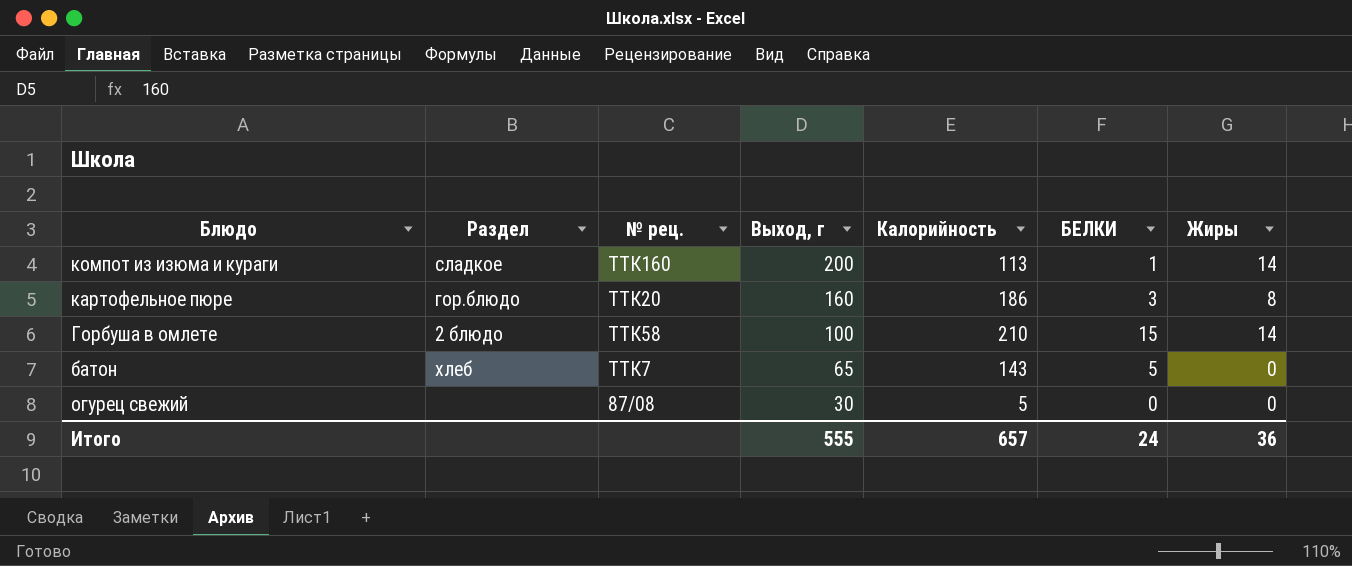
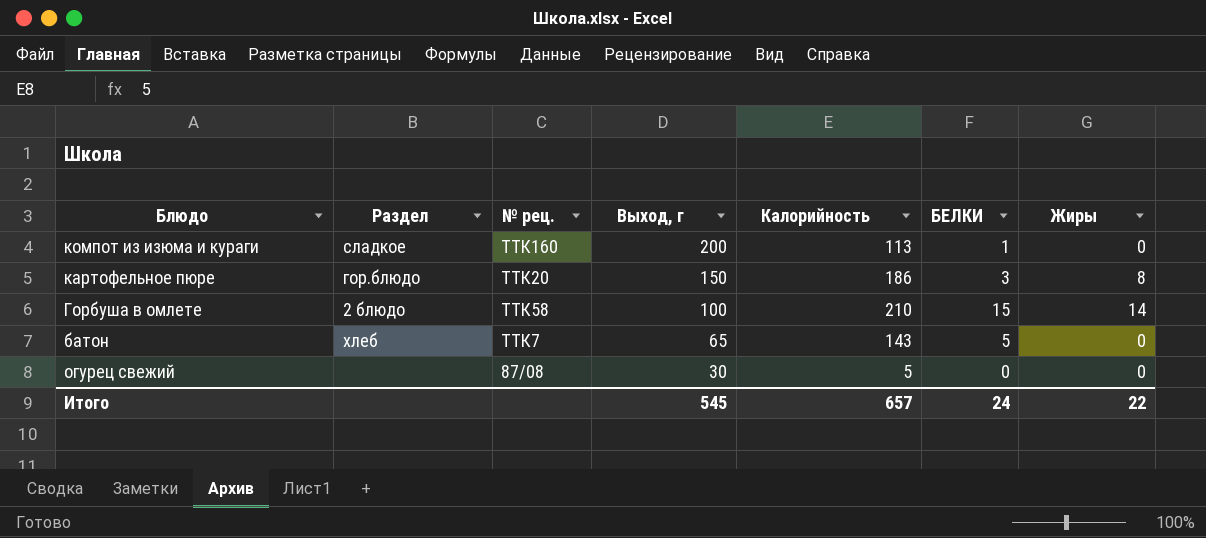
компот из изюма и кураги | Жиры: 14 -> 0
картофельное пюре | Выход, г: 160 -> 150
Итого | Выход, г: 555 -> 545
Итого | Жиры: 36 -> 22

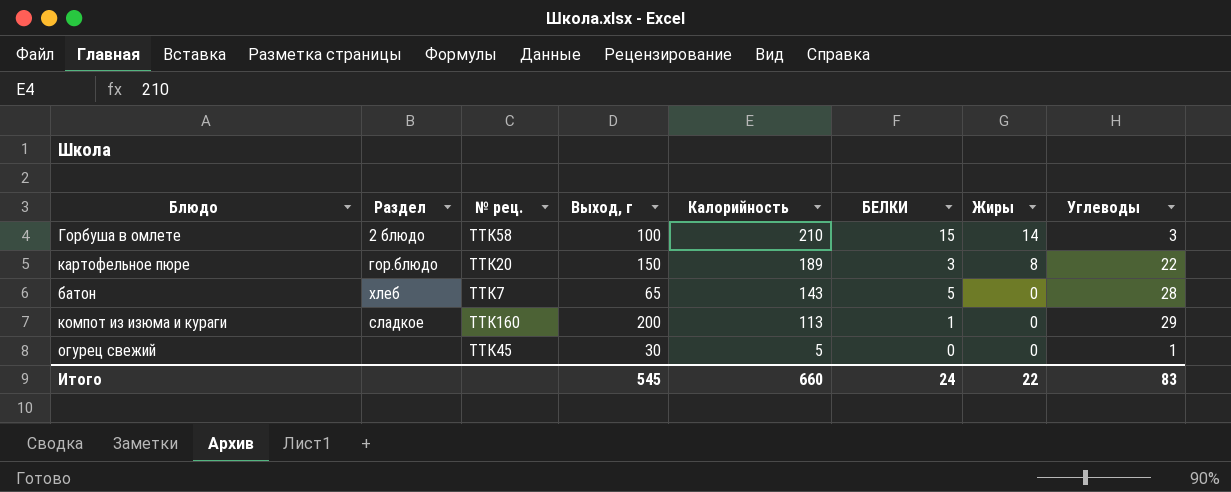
row order: Выход, г descending -> Калорийность descending
column Углеводы | position: none -> 8
картофельное пюре | Калорийность: 186 -> 189
огурец свежий | № рец.: 87/08 -> ТТК45
Итого | Калорийность: 657 -> 660

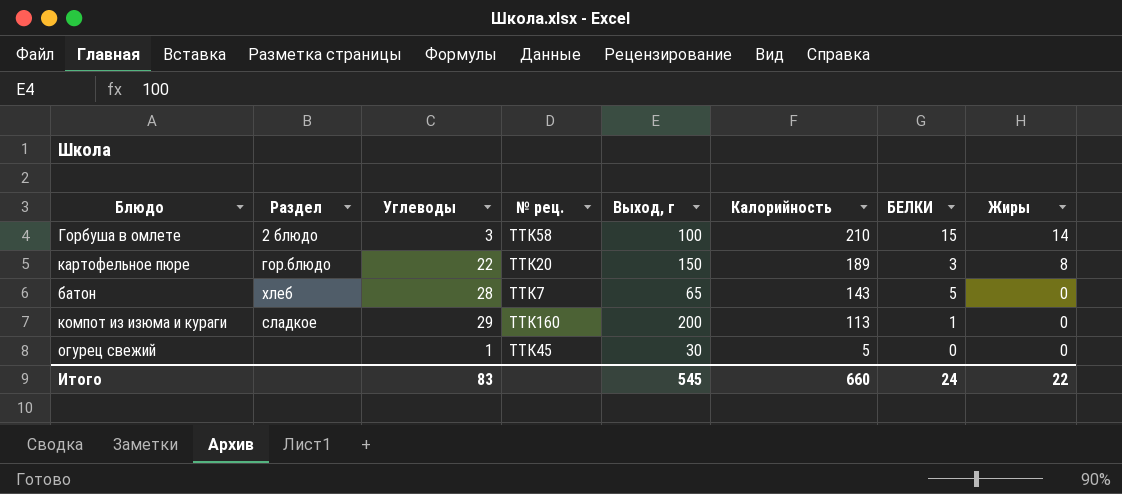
column Углеводы | position: 8 -> 3

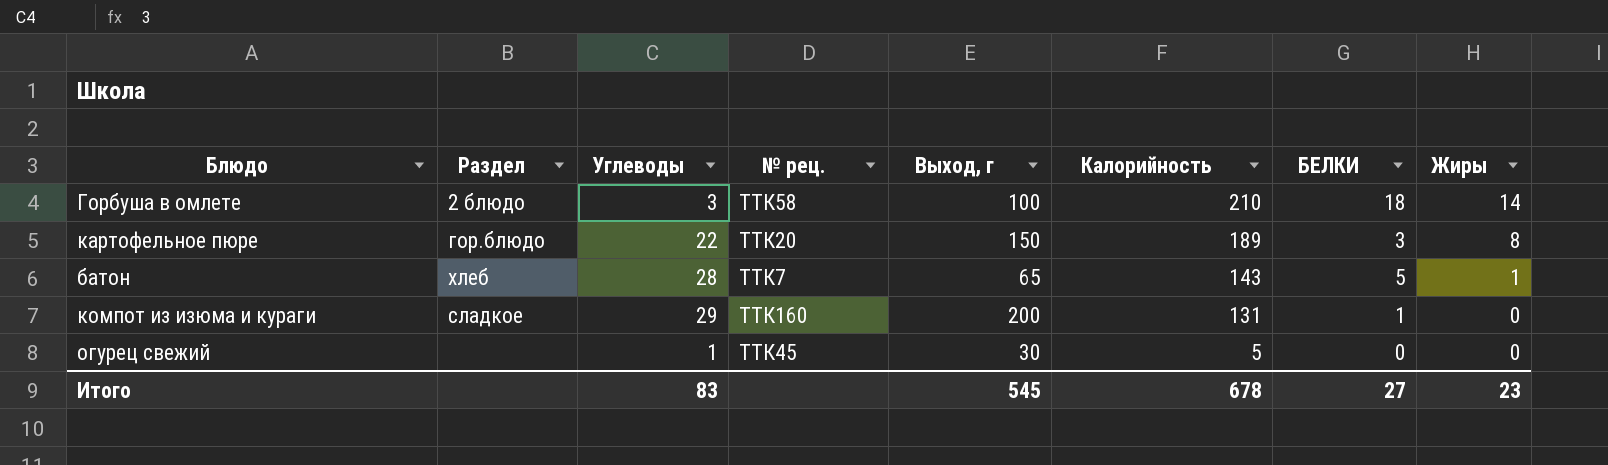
Горбуша в омлете | БЕЛКИ: 15 -> 18
батон | Жиры: 0 -> 1
компот из изюма и кураги | Калорийность: 113 -> 131
Итого | Калорийность: 660 -> 678
Итого | БЕЛКИ: 24 -> 27
Итого | Жиры: 22 -> 23

